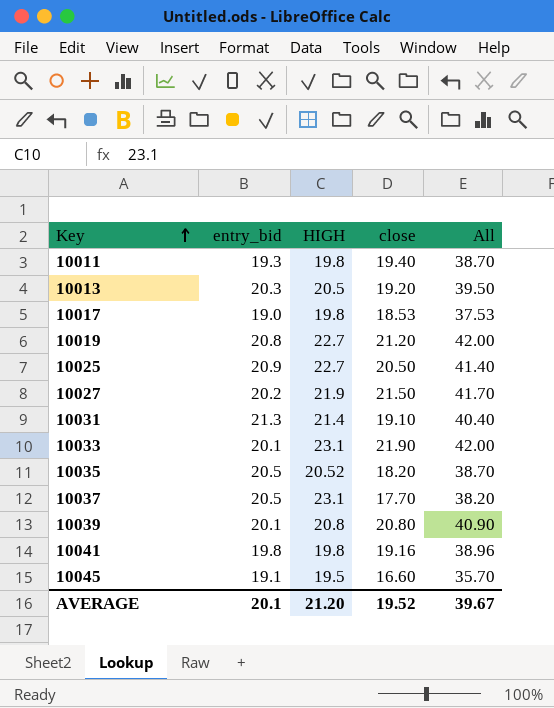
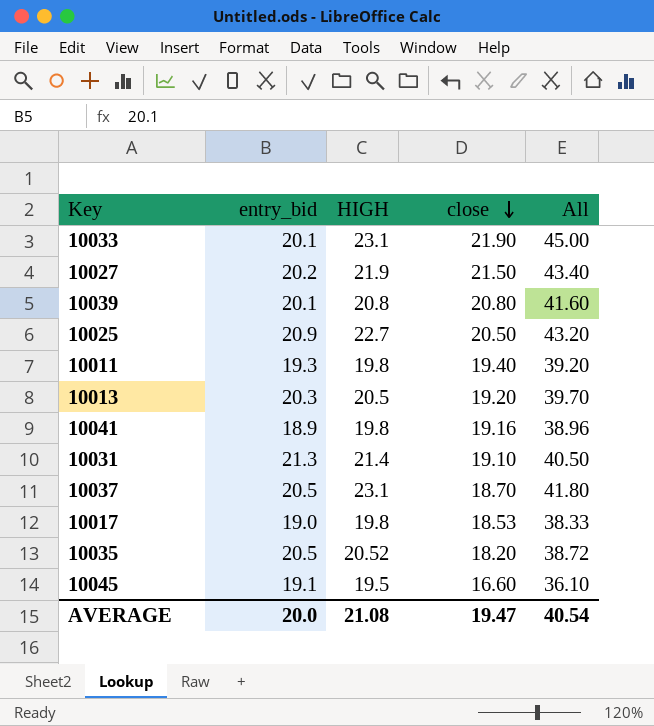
row order: Key ascending -> close descending
column All | formula: [entry_bid] + [close] -> [HIGH] + [close]
row 10019: 20.8 | 22.7 | 21.20 | 42.00 -> none
10041 | entry_bid: 19.8 -> 18.9
10037 | close: 17.70 -> 18.70
AVERAGE | entry_bid: 20.1 -> 20.0
AVERAGE | HIGH: 21.20 -> 21.08
AVERAGE | close: 19.52 -> 19.47
AVERAGE | All: 39.67 -> 40.54

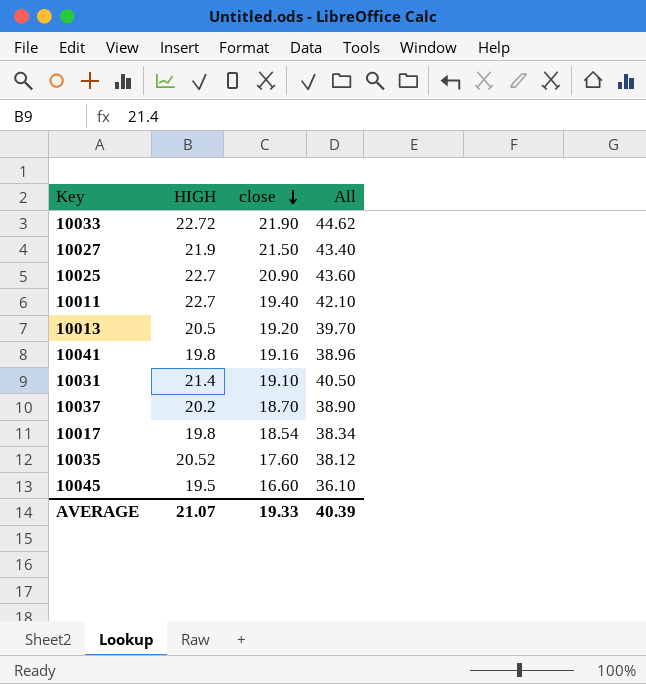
column entry_bid | position: 2 -> none
row 10039: 20.1 | 20.8 | 20.80 | 41.60 -> none
10033 | HIGH: 23.1 -> 22.72
10033 | All: 45.00 -> 44.62
10025 | close: 20.50 -> 20.90
10025 | All: 43.20 -> 43.60
10011 | HIGH: 19.8 -> 22.7
10011 | All: 39.20 -> 42.10
10037 | HIGH: 23.1 -> 20.2
10037 | All: 41.80 -> 38.90
10017 | close: 18.53 -> 18.54
10017 | All: 38.33 -> 38.34
10035 | close: 18.20 -> 17.60
10035 | All: 38.72 -> 38.12
AVERAGE | HIGH: 21.08 -> 21.07
AVERAGE | close: 19.47 -> 19.33
AVERAGE | All: 40.54 -> 40.39

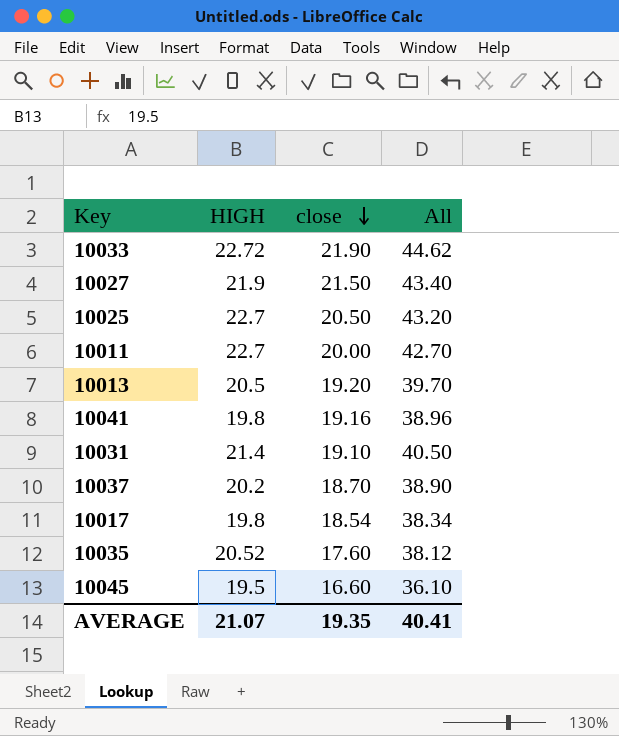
10025 | close: 20.90 -> 20.50
10025 | All: 43.60 -> 43.20
10011 | close: 19.40 -> 20.00
10011 | All: 42.10 -> 42.70
AVERAGE | close: 19.33 -> 19.35
AVERAGE | All: 40.39 -> 40.41

